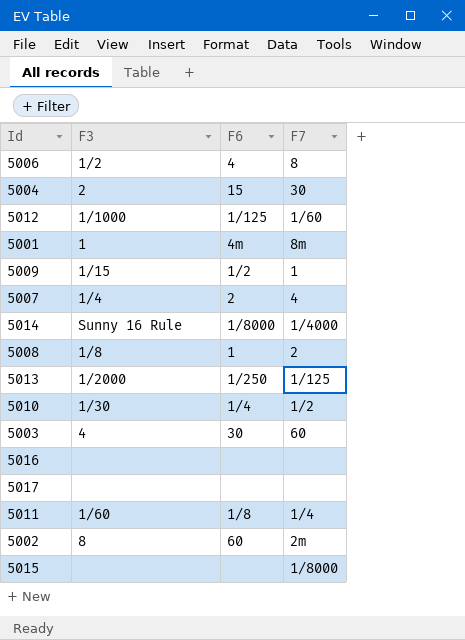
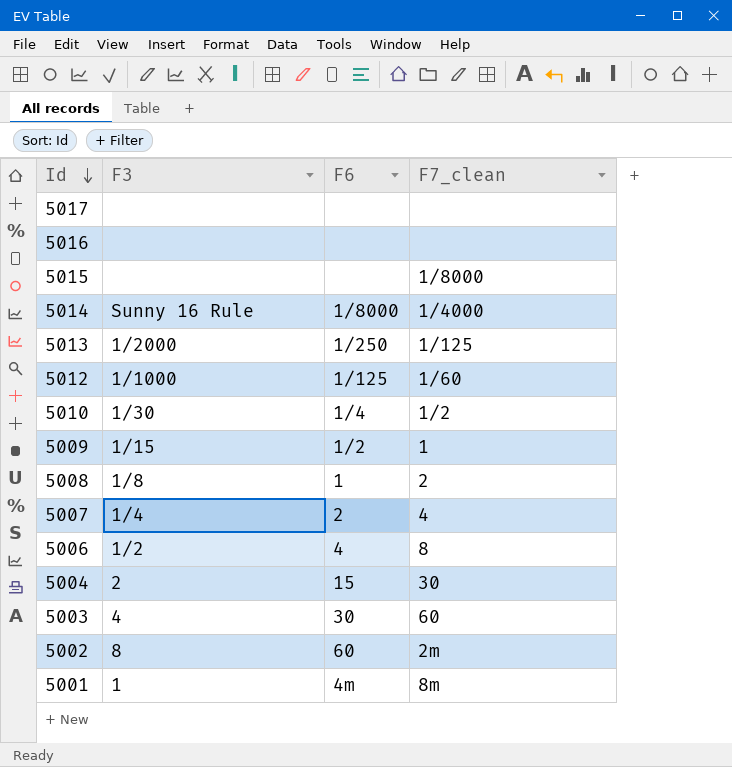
row order: none -> Id descending
column name: F7 -> F7_clean
row 5011: 1/60 | 1/8 | 1/4 -> none

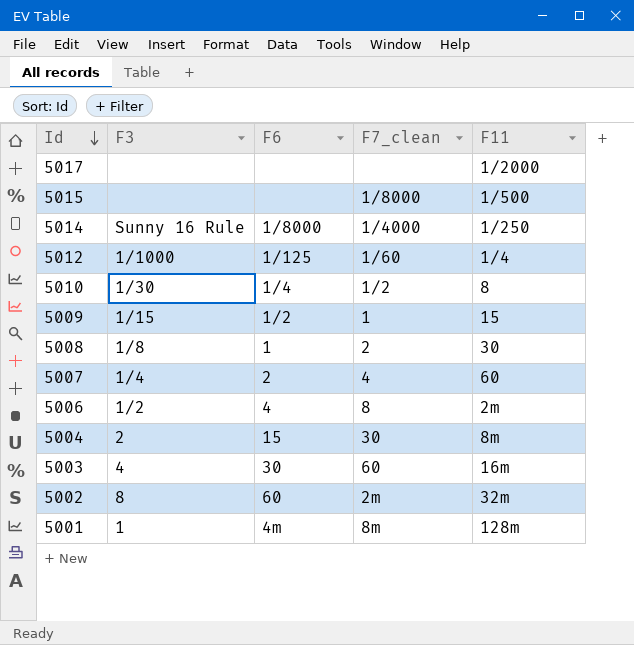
column F11 | position: none -> 5
row 5016: none | none | none -> none
row 5013: 1/2000 | 1/250 | 1/125 -> none

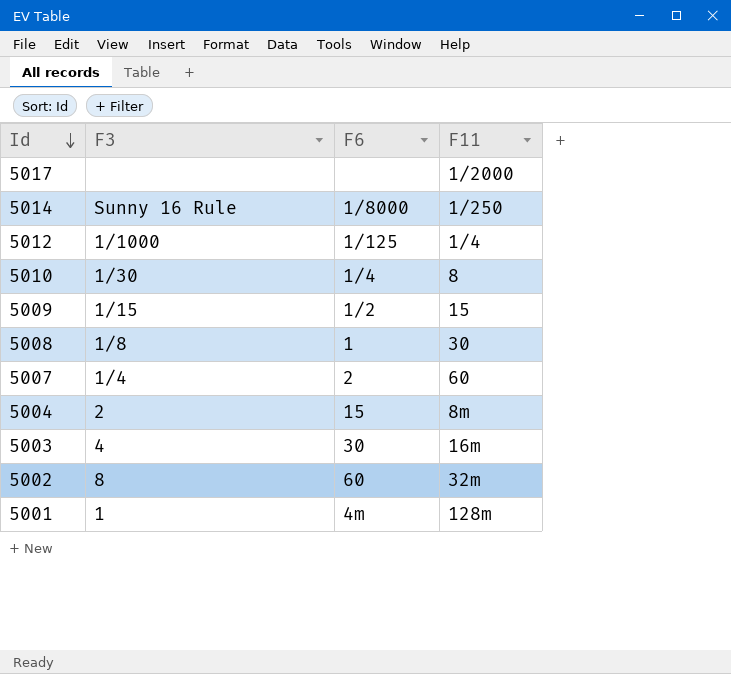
column F7_clean | position: 4 -> none
row 5015: none | none | 1/8000 | 1/500 -> none
row 5006: 1/2 | 4 | 8 | 2m -> none

